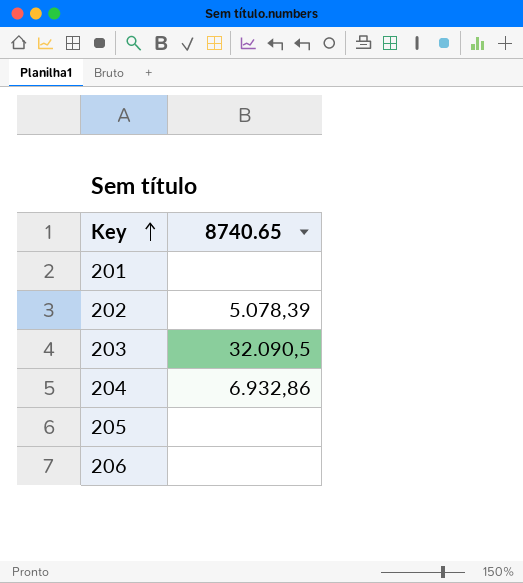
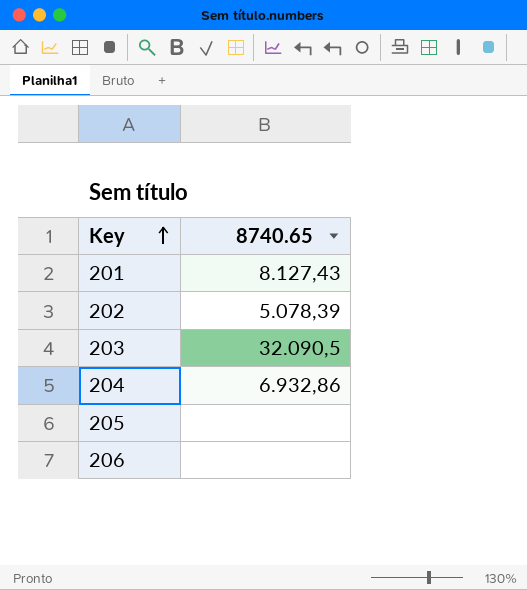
201 | 8740.65: none -> 8.127,43

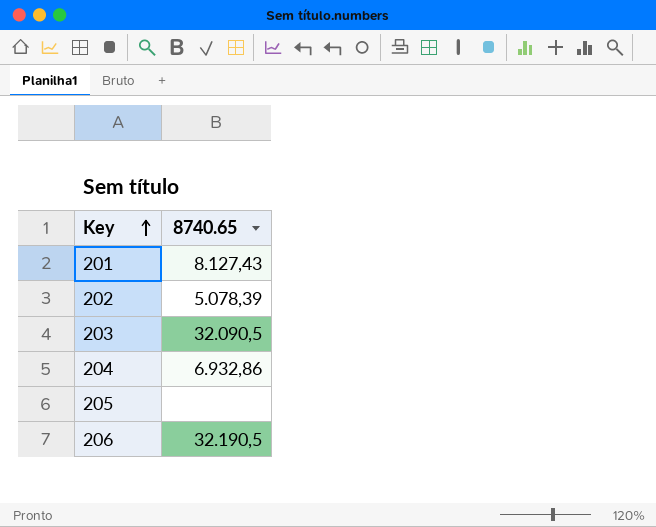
206 | 8740.65: none -> 32.190,5

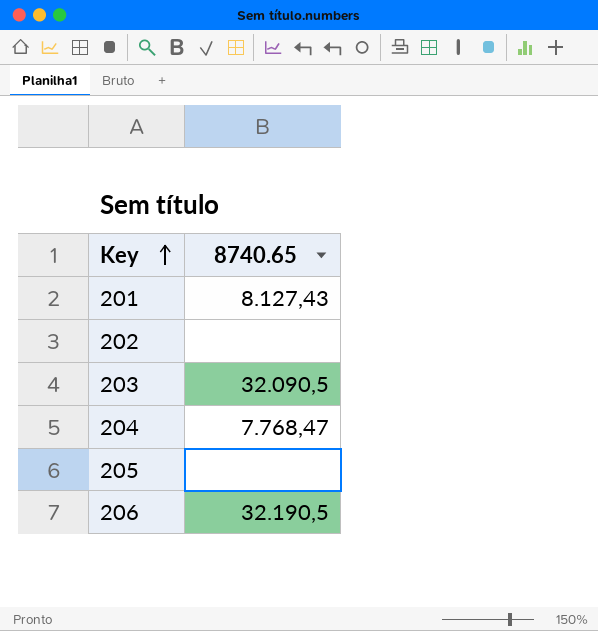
202 | 8740.65: 5.078,39 -> none
204 | 8740.65: 6.932,86 -> 7.768,47

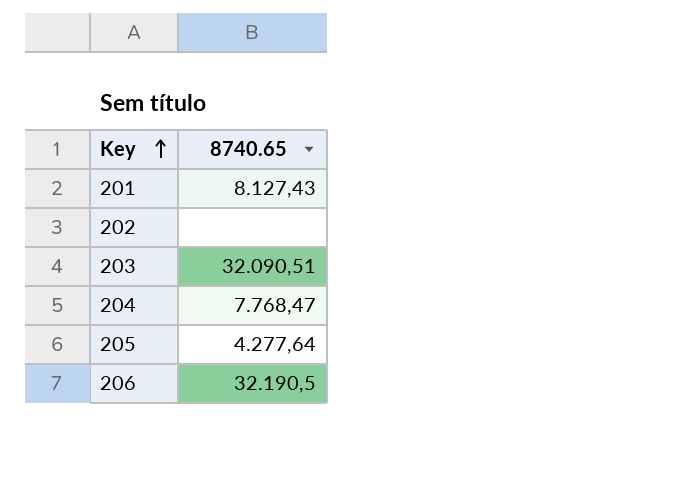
203 | 8740.65: 32.090,5 -> 32.090,51
205 | 8740.65: none -> 4.277,64

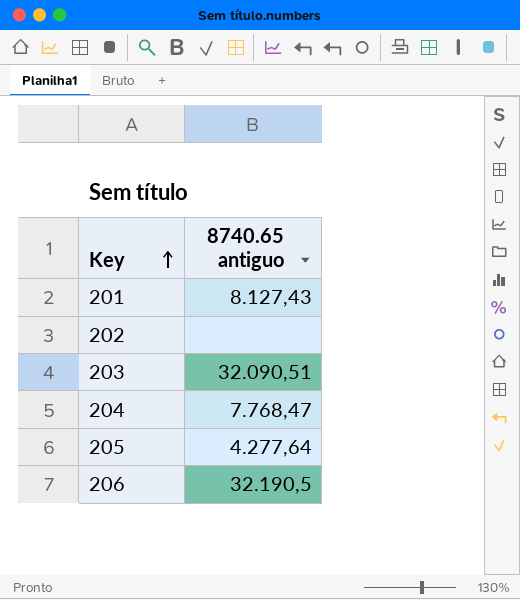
column name: 8740.65 -> 8740.65 antiguo

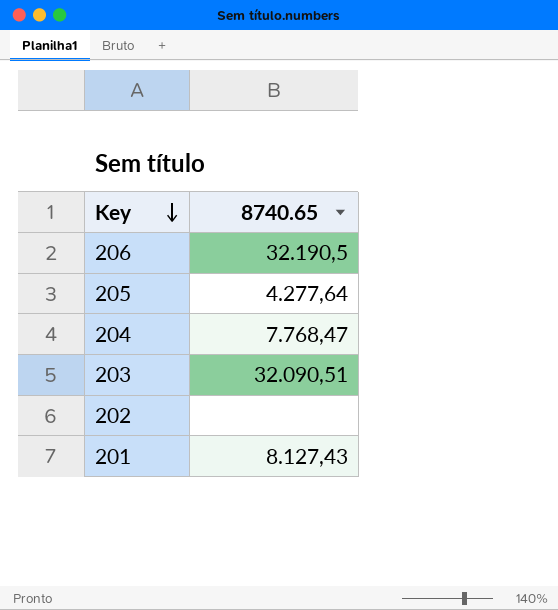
row order: Key ascending -> Key descending
column name: 8740.65 antiguo -> 8740.65

